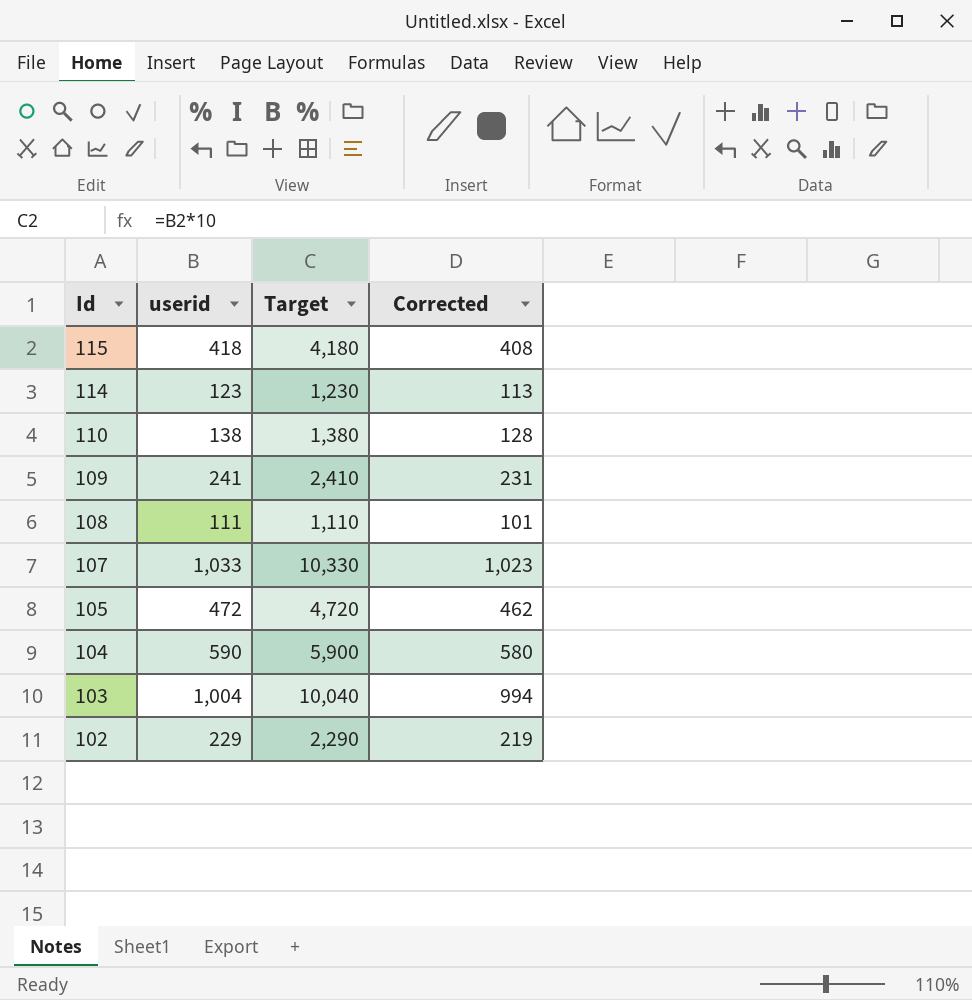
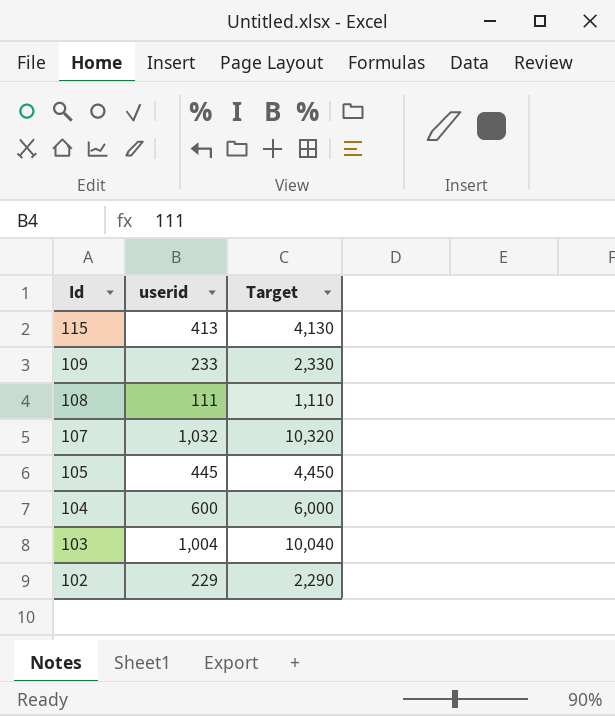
column Corrected | formula: [userid] - 10 -> none
row 114: 123 | 1,230 | 113 -> none
row 110: 138 | 1,380 | 128 -> none
115 | userid: 418 -> 413
115 | Target: 4,180 -> 4,130
109 | userid: 241 -> 233
109 | Target: 2,410 -> 2,330
107 | userid: 1,033 -> 1,032
107 | Target: 10,330 -> 10,320
105 | userid: 472 -> 445
105 | Target: 4,720 -> 4,450
104 | userid: 590 -> 600
104 | Target: 5,900 -> 6,000

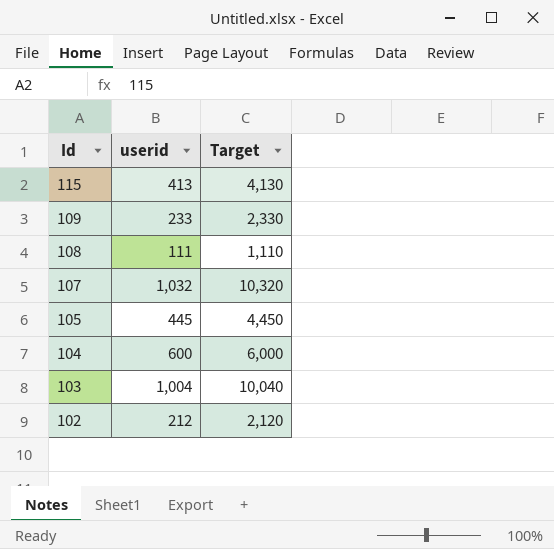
102 | userid: 229 -> 212
102 | Target: 2,290 -> 2,120

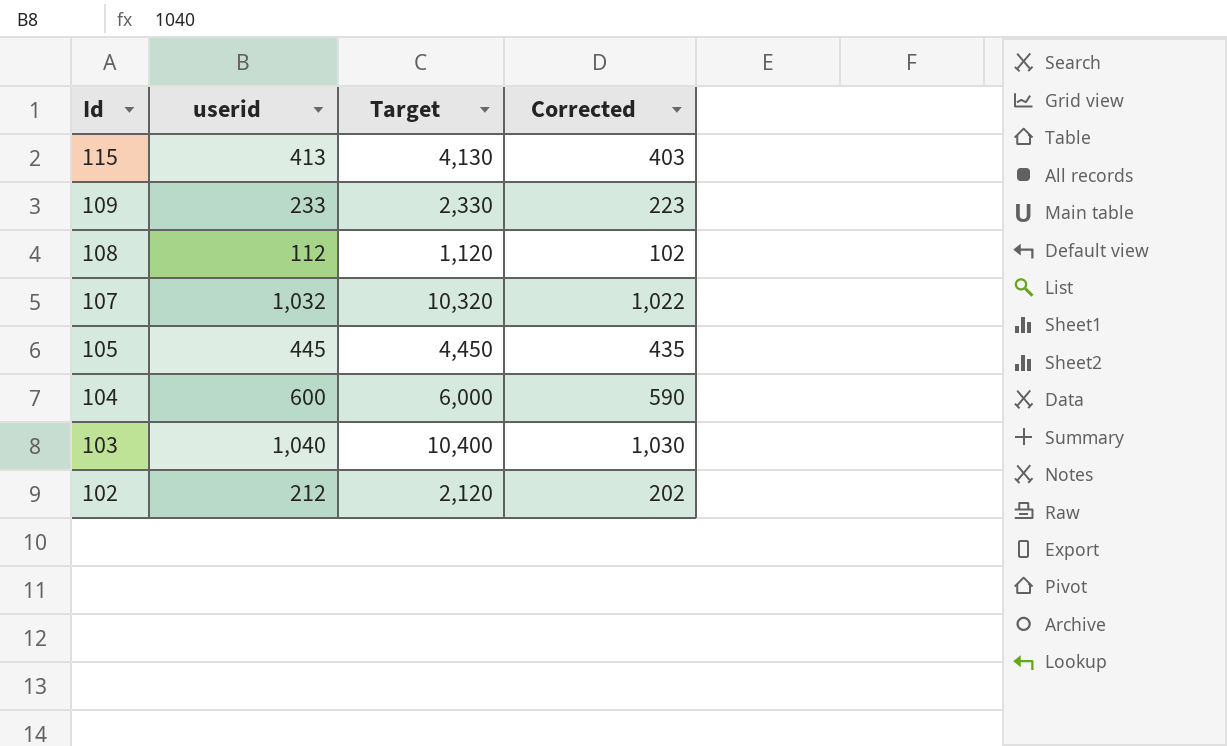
column Corrected | formula: none -> [userid] - 10
108 | userid: 111 -> 112
108 | Target: 1,110 -> 1,120
103 | userid: 1,004 -> 1,040
103 | Target: 10,040 -> 10,400

